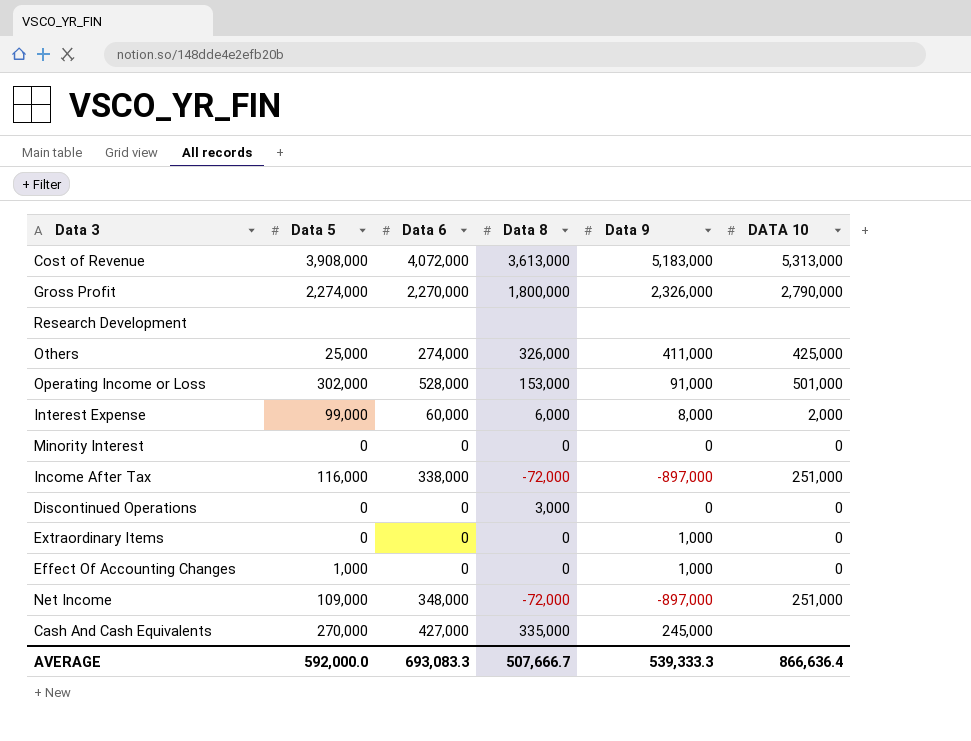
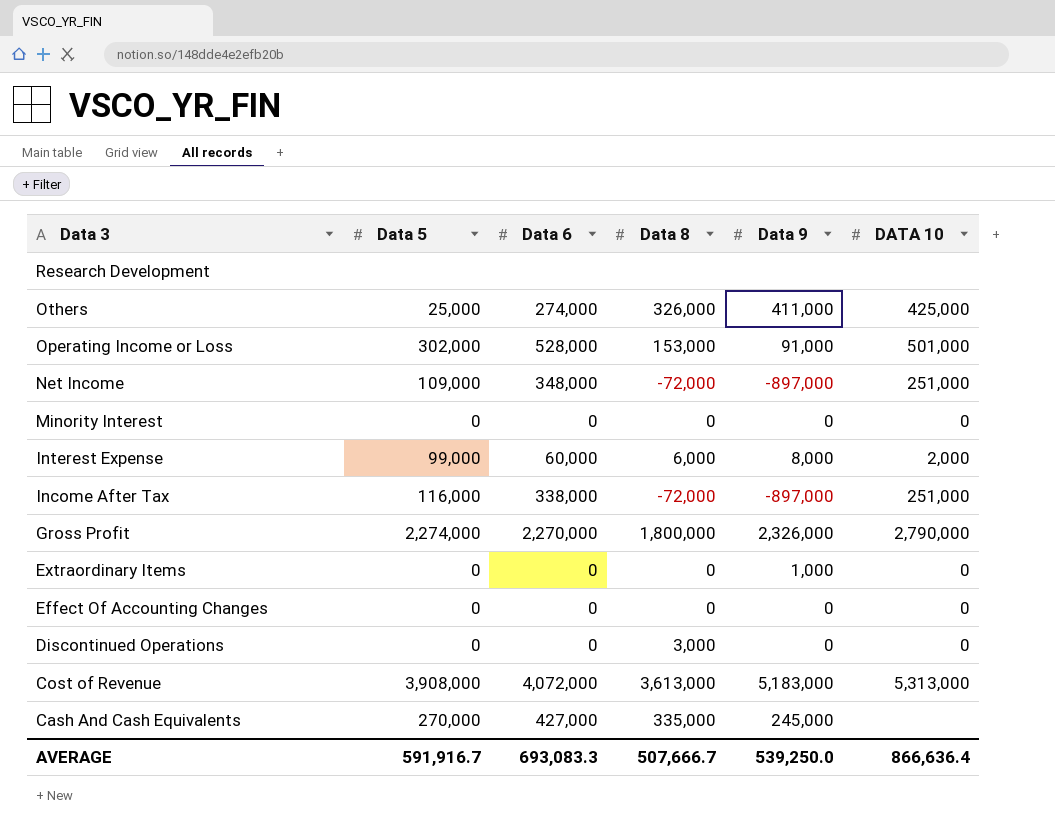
row order: none -> Data 3 descending
Effect Of Accounting Changes | Data 5: 1,000 -> 0
Effect Of Accounting Changes | Data 9: 1,000 -> 0
AVERAGE | Data 5: 592,000.0 -> 591,916.7
AVERAGE | Data 9: 539,333.3 -> 539,250.0

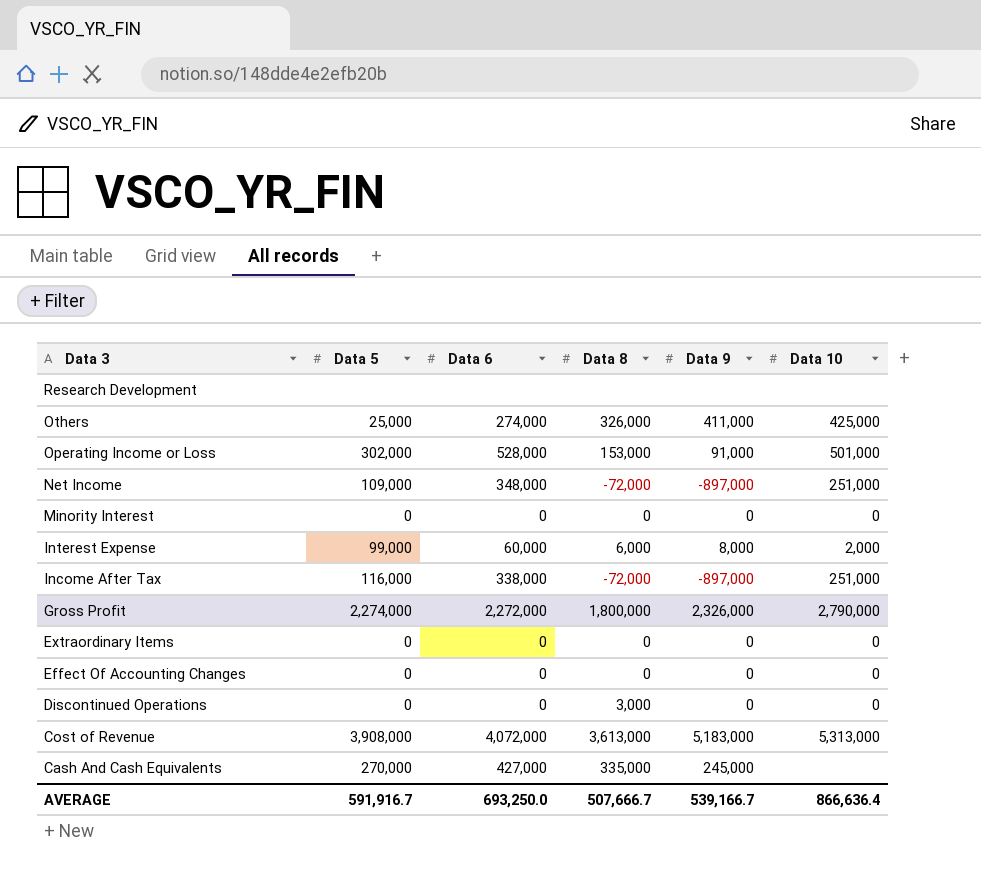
column name: DATA 10 -> Data 10
Gross Profit | Data 6: 2,270,000 -> 2,272,000
Extraordinary Items | Data 9: 1,000 -> 0
AVERAGE | Data 6: 693,083.3 -> 693,250.0
AVERAGE | Data 9: 539,250.0 -> 539,166.7

